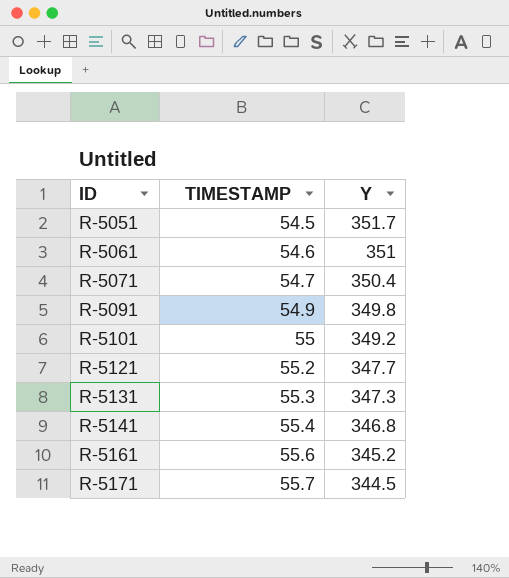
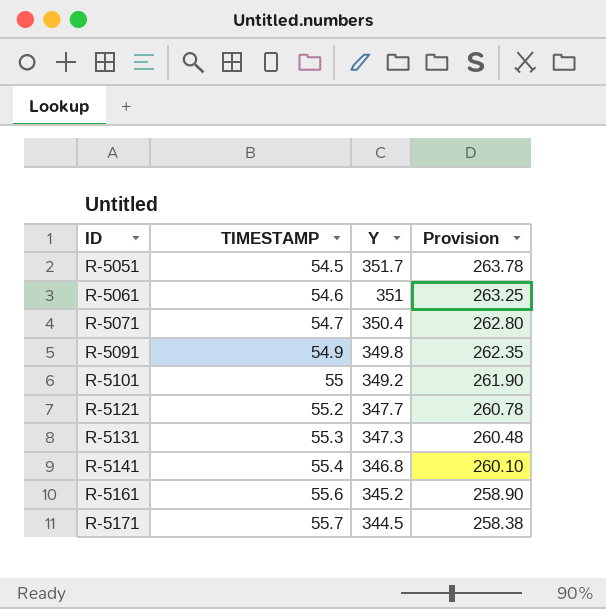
column Provision | formula: none -> [Y] * 0.75

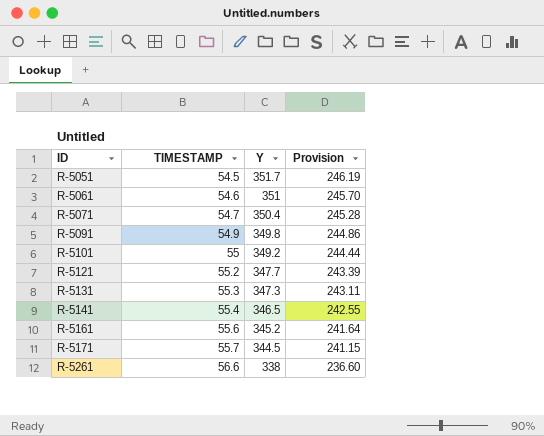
column Provision | formula: [Y] * 0.75 -> [Y] * 0.7
R-5141 | Y: 346.8 -> 346.5
row R-5261: none -> 56.6 | 338 | 236.60

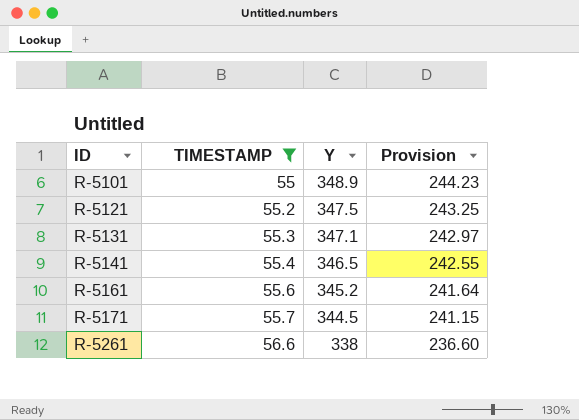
filter: none -> TIMESTAMP >= 55
R-5101 | Y: 349.2 -> 348.9
R-5101 | Provision: 244.44 -> 244.23
R-5121 | Y: 347.7 -> 347.5
R-5121 | Provision: 243.39 -> 243.25
R-5131 | Y: 347.3 -> 347.1
R-5131 | Provision: 243.11 -> 242.97

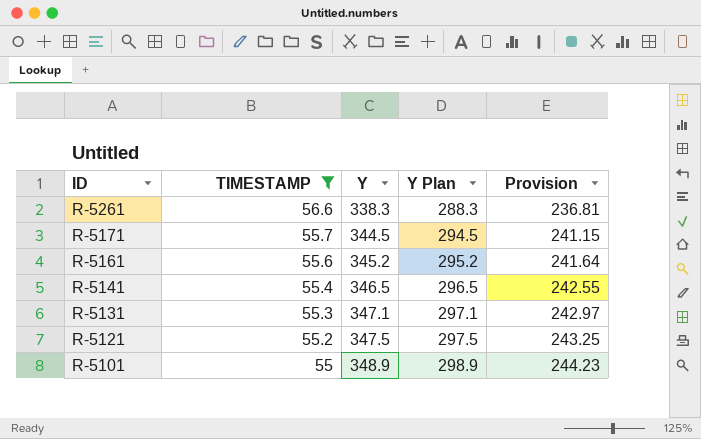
row order: ID ascending -> ID descending
column Y Plan | formula: none -> [Y] - 50
R-5261 | Y: 338 -> 338.3
R-5261 | Provision: 236.60 -> 236.81

